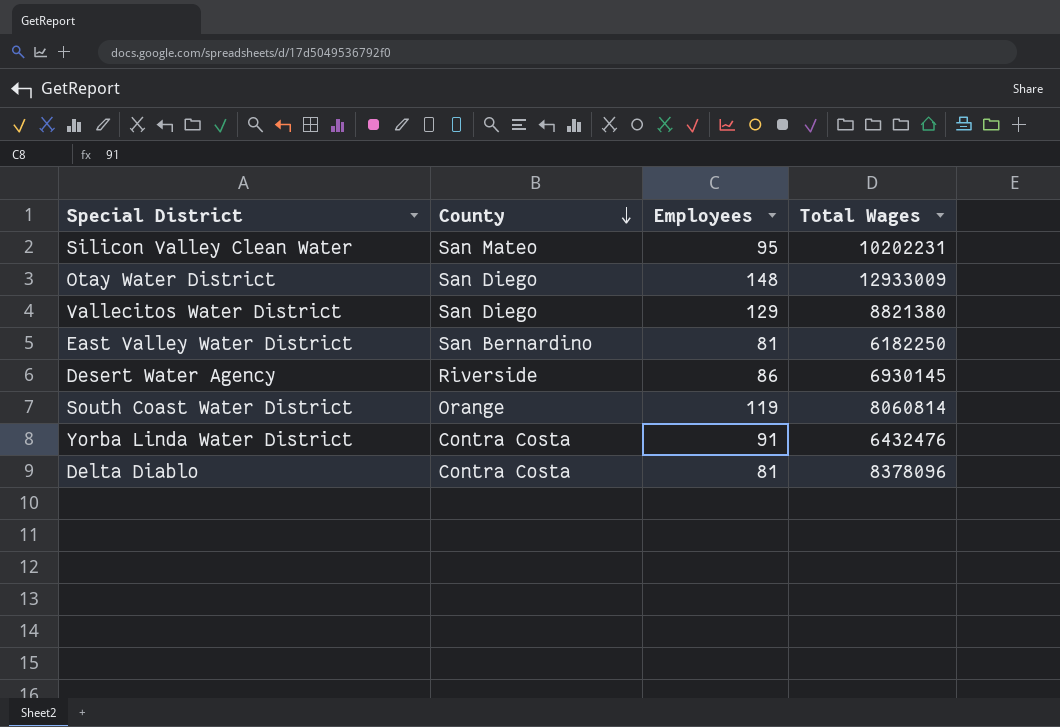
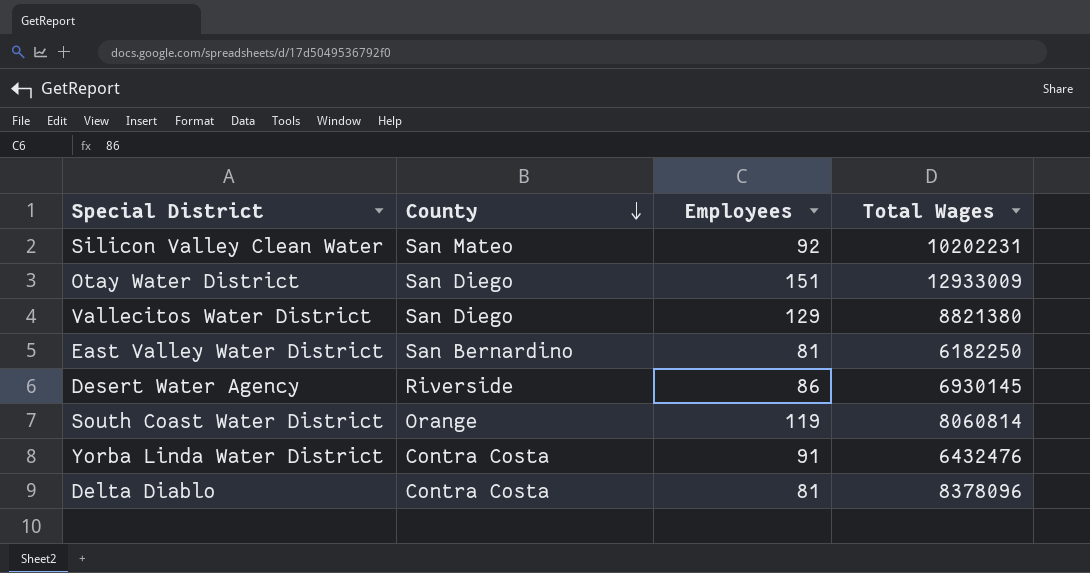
Silicon Valley Clean Water | Employees: 95 -> 92
Otay Water District | Employees: 148 -> 151

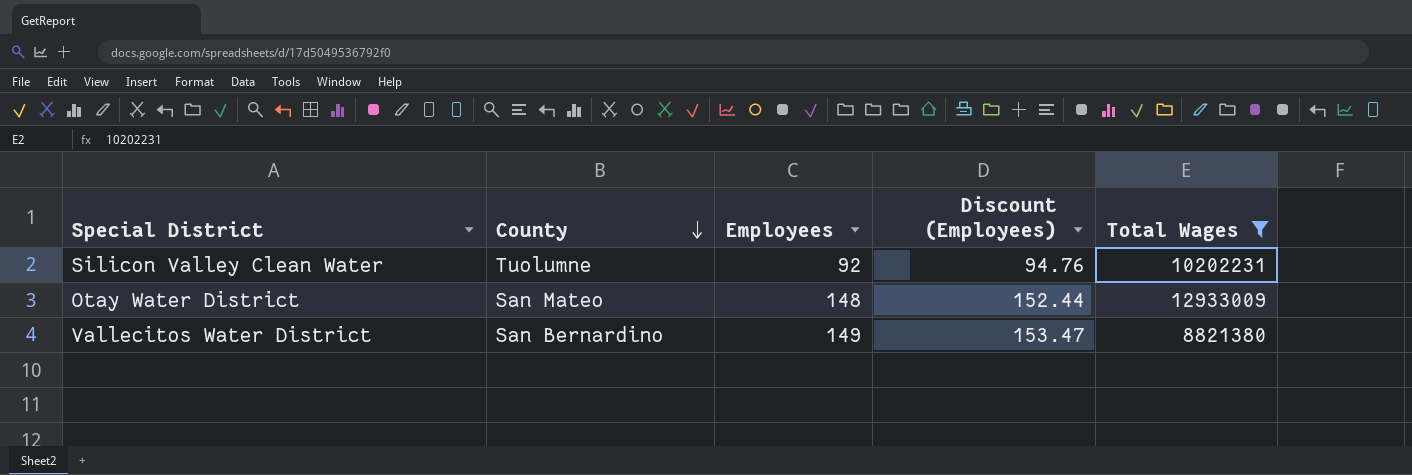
filter: none -> Total Wages >= 8821380
column Discount (Employees) | formula: none -> [Employees] * 1.03
Silicon Valley Clean Water | County: San Mateo -> Tuolumne
Otay Water District | County: San Diego -> San Mateo
Otay Water District | Employees: 151 -> 148
Vallecitos Water District | County: San Diego -> San Bernardino
Vallecitos Water District | Employees: 129 -> 149

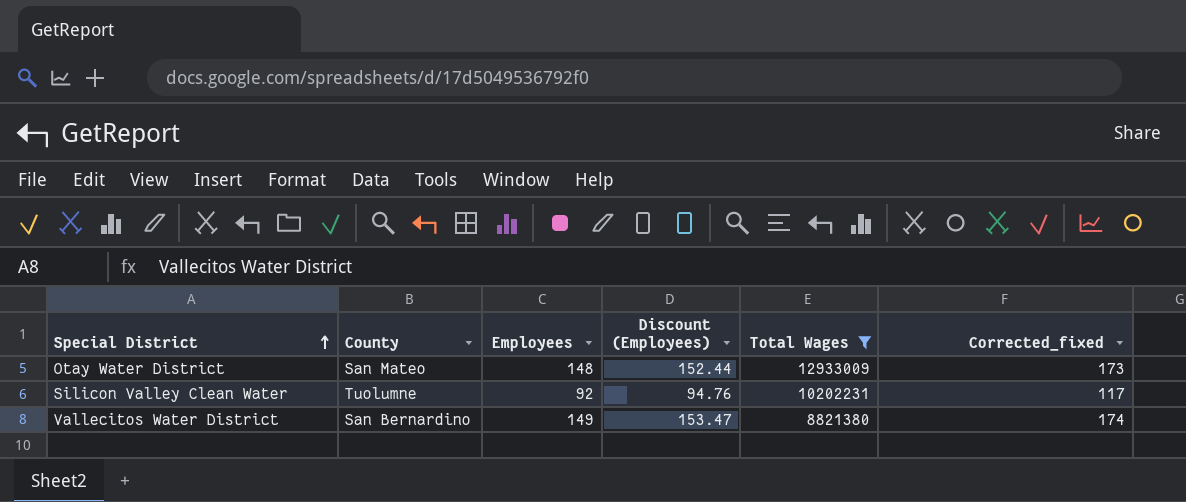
row order: County descending -> Special District ascending
column Corrected_fixed | formula: none -> [Employees] + 25

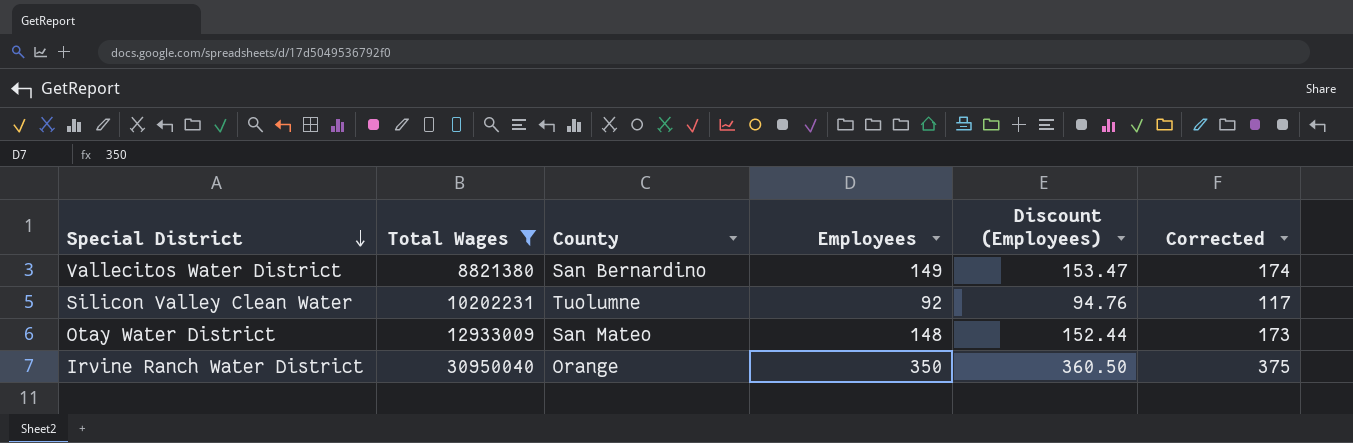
row order: Special District ascending -> Special District descending
column Total Wages | position: 5 -> 2
column name: Corrected_fixed -> Corrected
row Irvine Ranch Water District: none -> 30950040 | Orange | 350 | 360.50 | 375

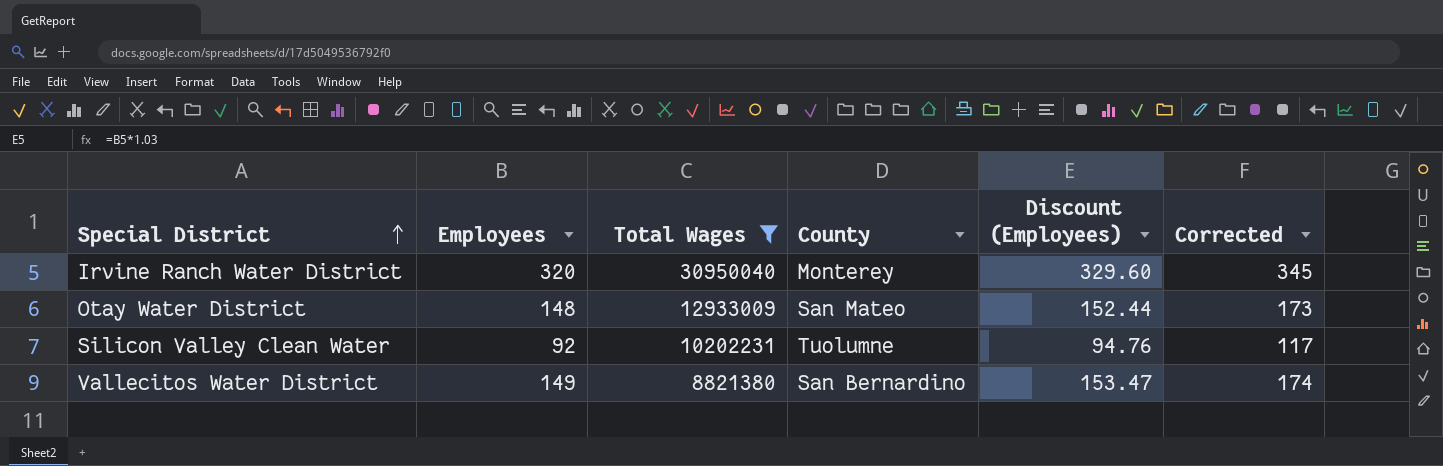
row order: Special District descending -> Special District ascending
column Employees | position: 4 -> 2
Irvine Ranch Water District | Employees: 350 -> 320
Irvine Ranch Water District | County: Orange -> Monterey
Irvine Ranch Water District | Discount (Employees): 360.50 -> 329.60
Irvine Ranch Water District | Corrected: 375 -> 345

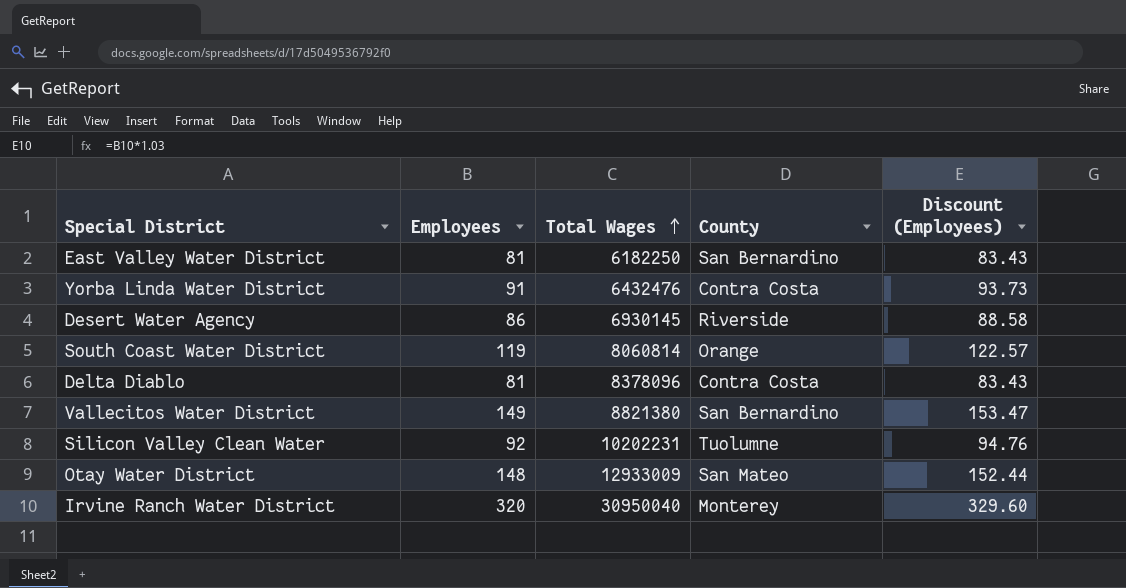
filter: Total Wages >= 8821380 -> none
row order: Special District ascending -> Total Wages ascending
column Corrected | formula: [Employees] + 25 -> none

